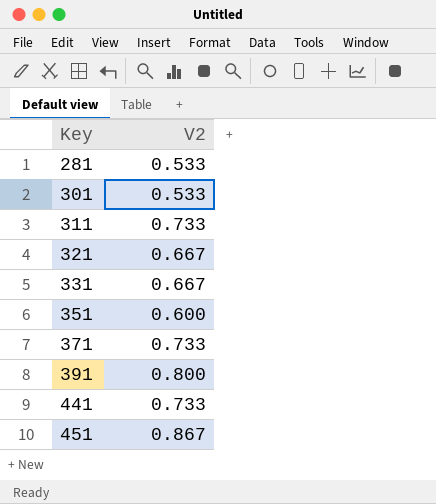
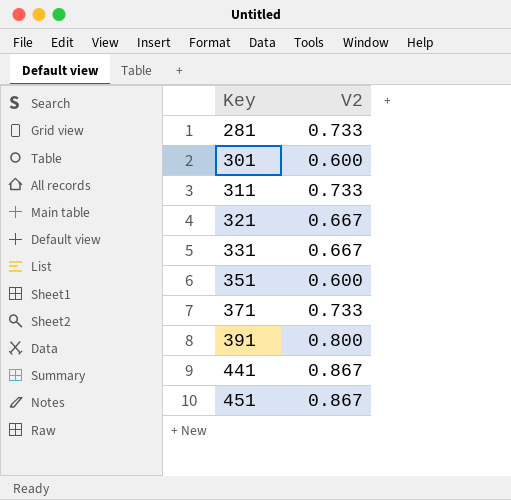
281 | V2: 0.533 -> 0.733
301 | V2: 0.533 -> 0.600
441 | V2: 0.733 -> 0.867

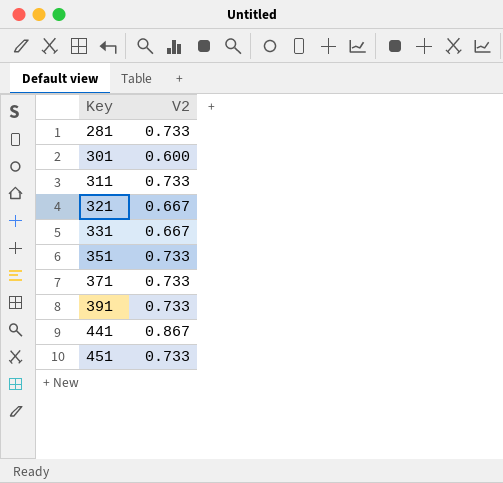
351 | V2: 0.600 -> 0.733
391 | V2: 0.800 -> 0.733
451 | V2: 0.867 -> 0.733

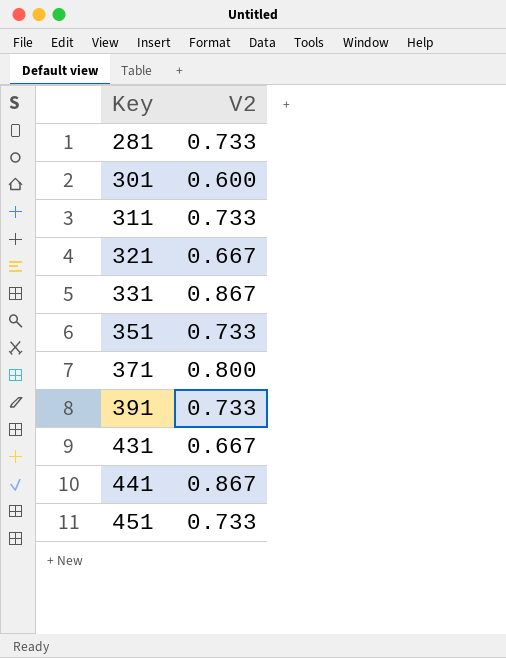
331 | V2: 0.667 -> 0.867
371 | V2: 0.733 -> 0.800
row 431: none -> 0.667

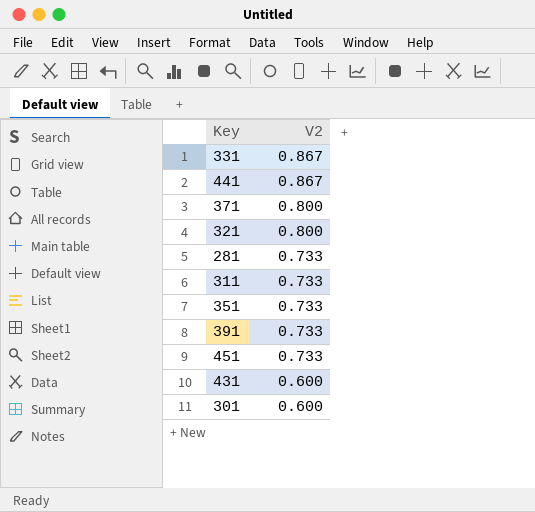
row order: Key ascending -> V2 descending
321 | V2: 0.667 -> 0.800
431 | V2: 0.667 -> 0.600

